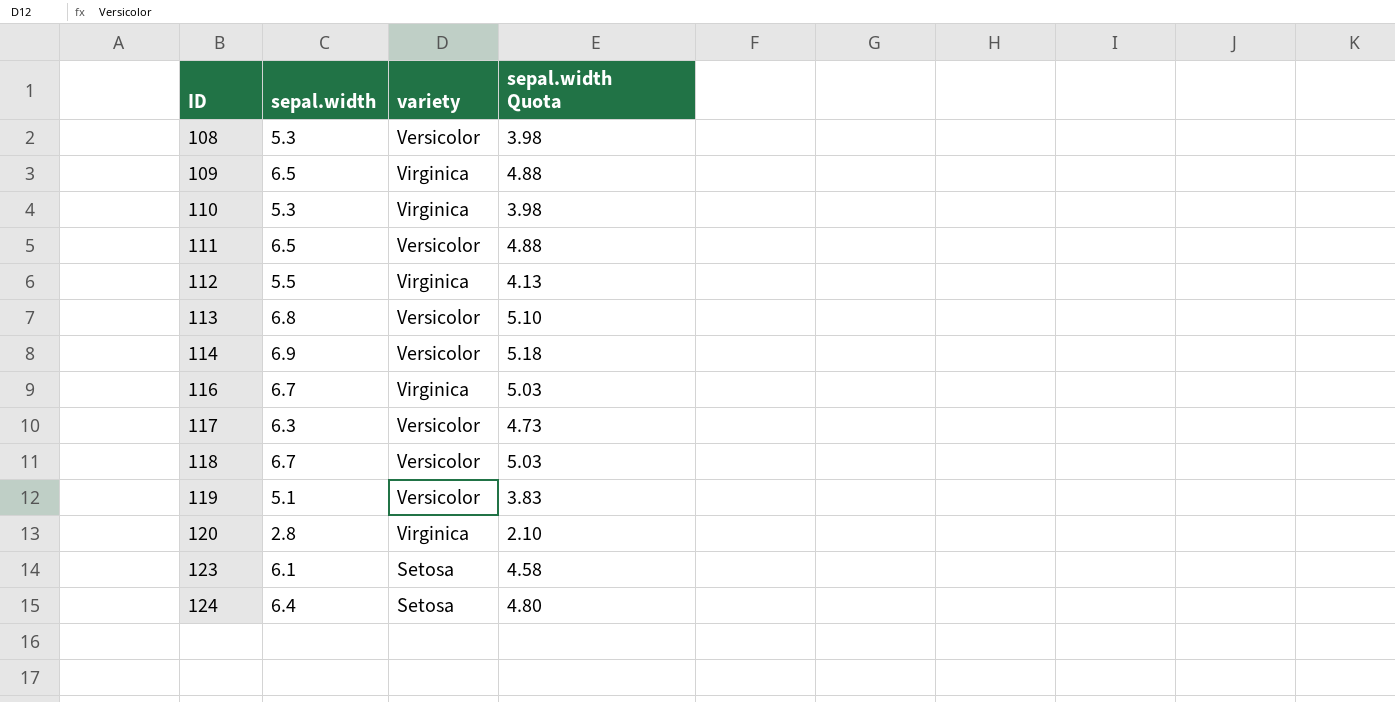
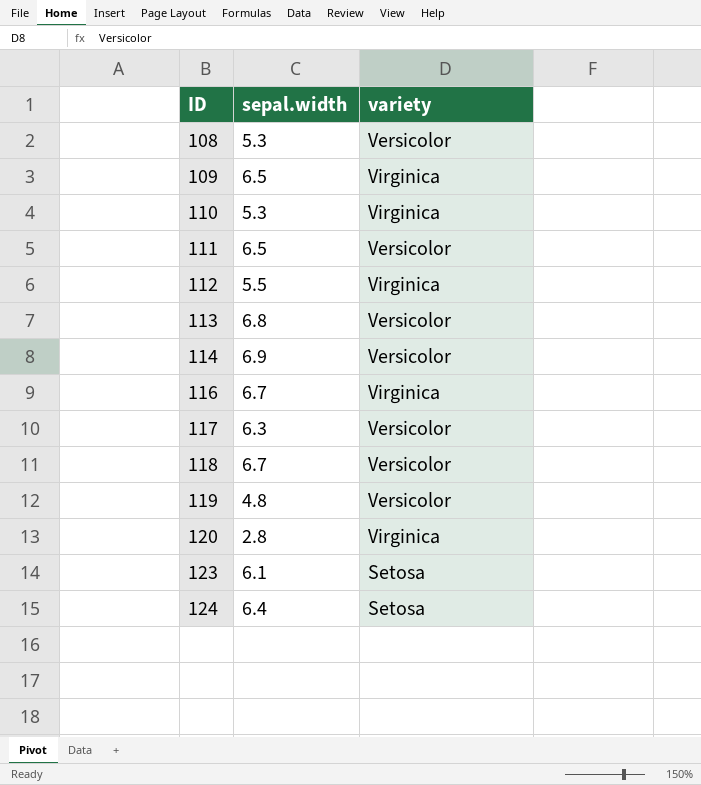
column sepal.width Quota | formula: [sepal.width] * 0.75 -> none
119 | sepal.width: 5.1 -> 4.8

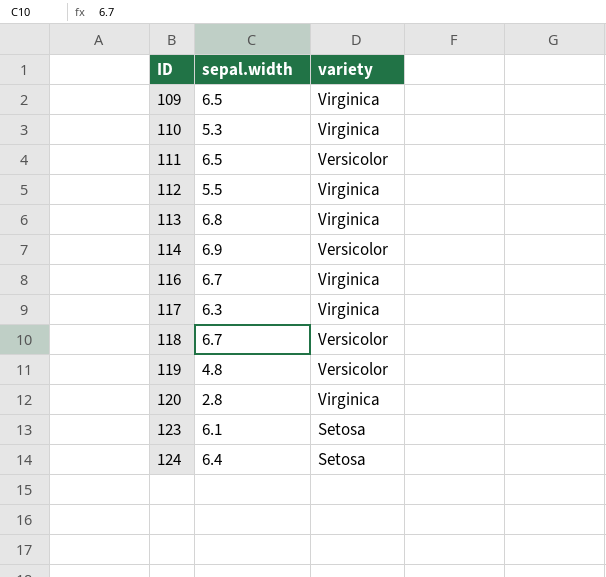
row 108: 5.3 | Versicolor -> none
113 | variety: Versicolor -> Virginica
117 | variety: Versicolor -> Virginica

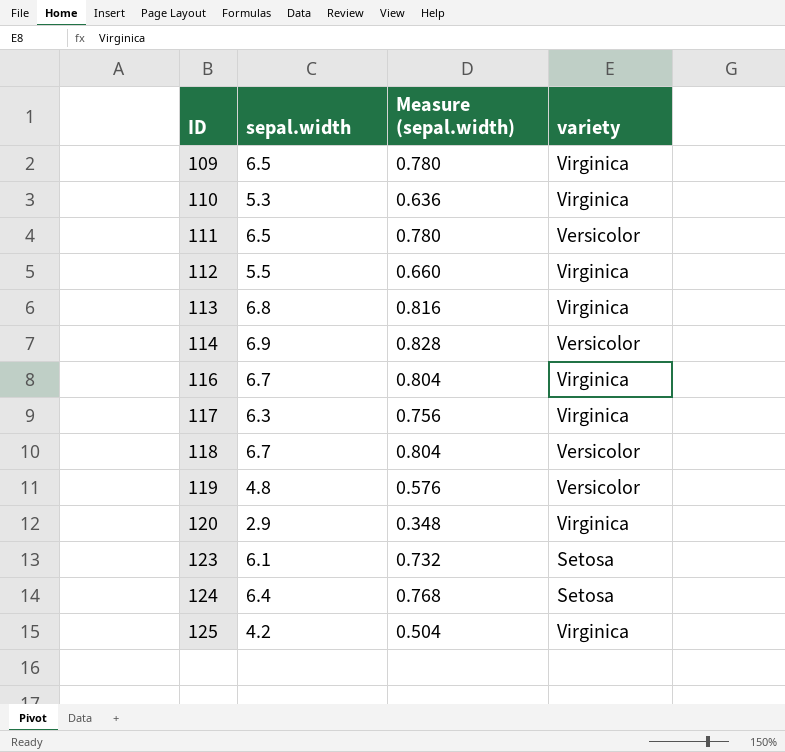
column Measure (sepal.width) | formula: none -> [sepal.width] * 0.12
120 | sepal.width: 2.8 -> 2.9
row 125: none -> 4.2 | 0.504 | Virginica

